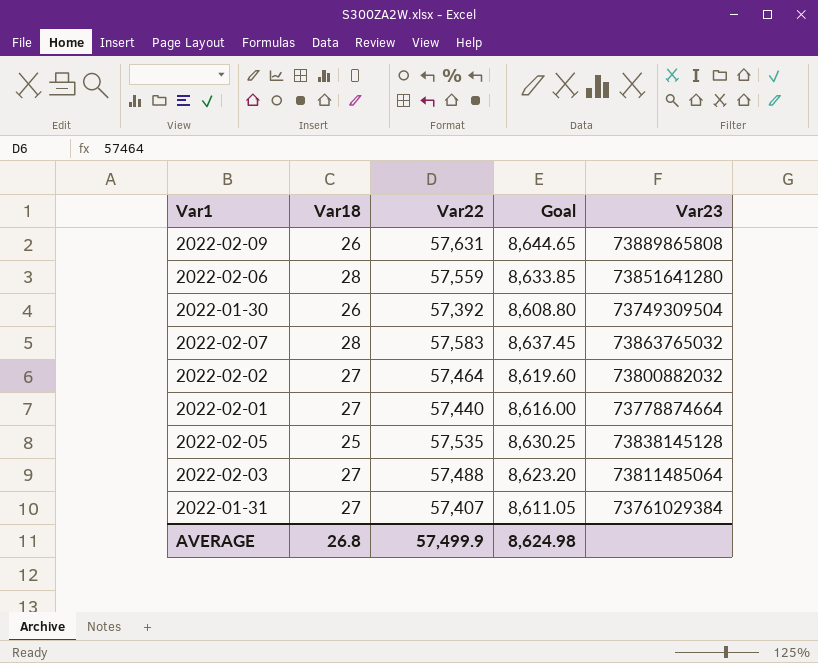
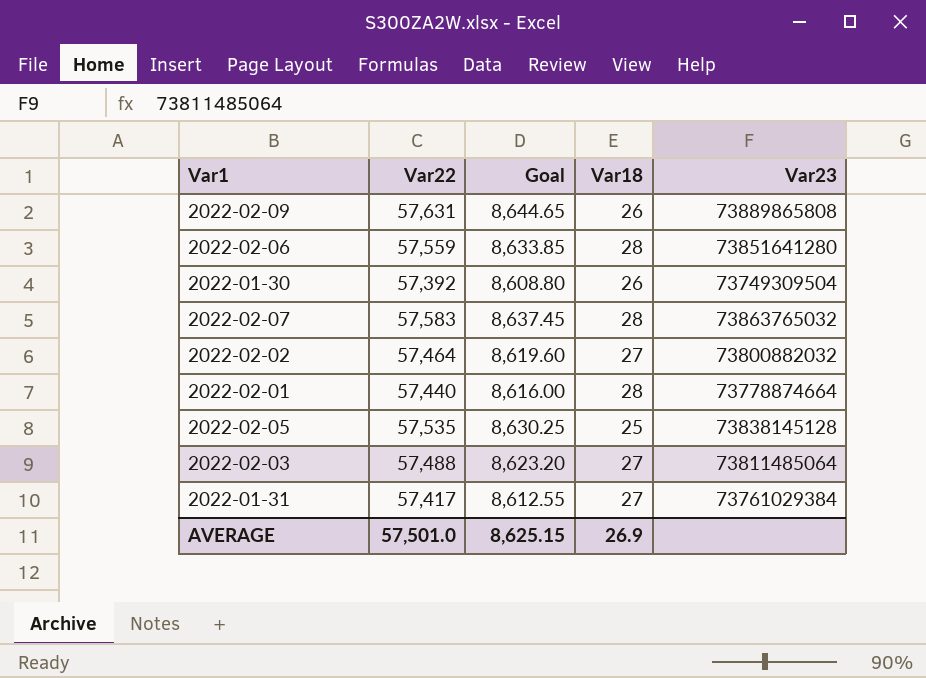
column Var18 | position: 2 -> 4
2022-02-01 | Var18: 27 -> 28
2022-01-31 | Var22: 57,407 -> 57,417
2022-01-31 | Goal: 8,611.05 -> 8,612.55
AVERAGE | Var22: 57,499.9 -> 57,501.0
AVERAGE | Goal: 8,624.98 -> 8,625.15
AVERAGE | Var18: 26.8 -> 26.9

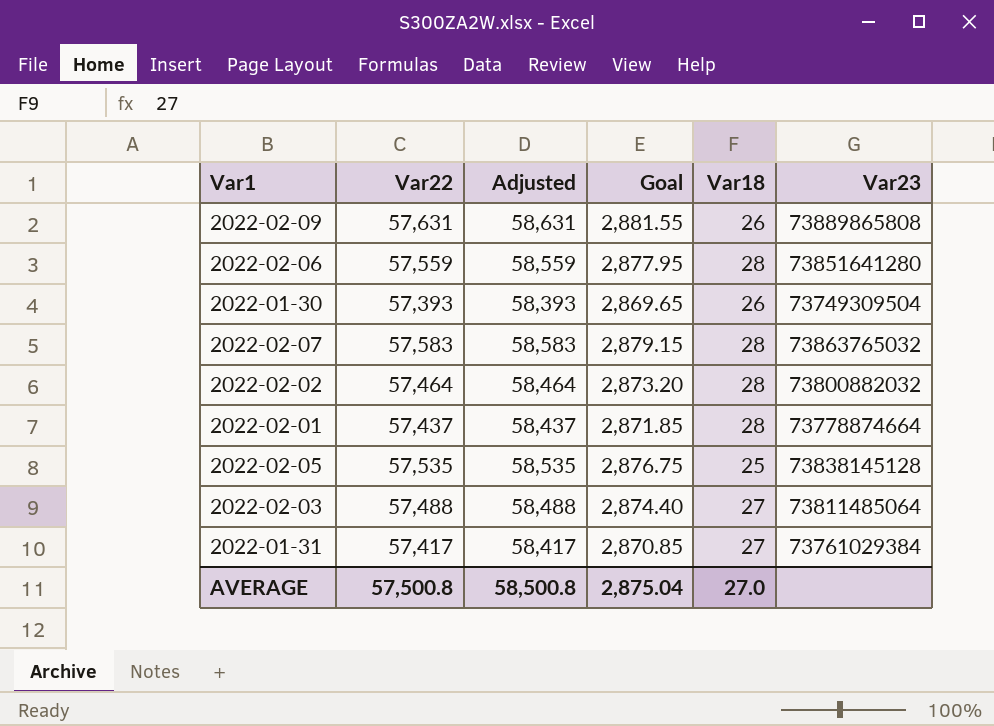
column Adjusted | formula: none -> [Var22] + 1000
column Goal | formula: [Var22] * 0.15 -> [Var22] * 0.05
2022-01-30 | Var22: 57,392 -> 57,393
2022-02-02 | Var18: 27 -> 28
2022-02-01 | Var22: 57,440 -> 57,437
AVERAGE | Var22: 57,501.0 -> 57,500.8
AVERAGE | Goal: 8,625.15 -> 2,875.04
AVERAGE | Var18: 26.9 -> 27.0

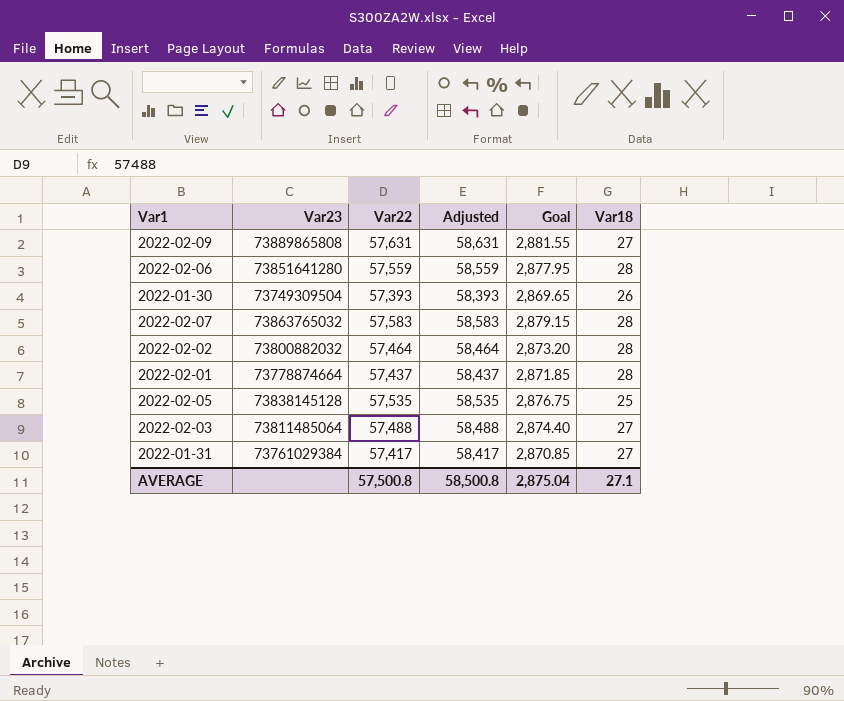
column Var23 | position: 6 -> 2
2022-02-09 | Var18: 26 -> 27
AVERAGE | Var18: 27.0 -> 27.1

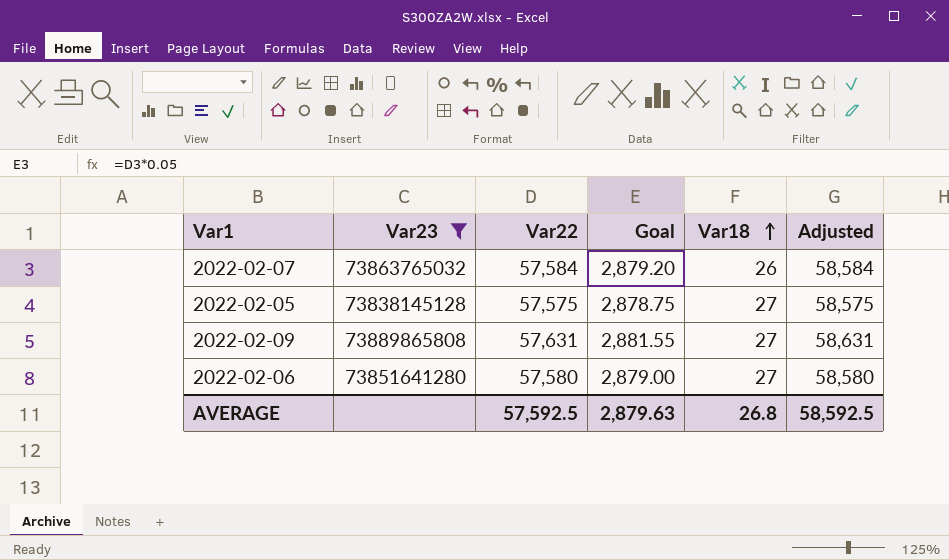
filter: none -> Var23 >= 73838145128
row order: none -> Var18 ascending
column Adjusted | position: 4 -> 6
2022-02-07 | Var22: 57,583 -> 57,584
2022-02-07 | Goal: 2,879.15 -> 2,879.20
2022-02-07 | Var18: 28 -> 26
2022-02-07 | Adjusted: 58,583 -> 58,584
2022-02-05 | Var22: 57,535 -> 57,575
2022-02-05 | Goal: 2,876.75 -> 2,878.75
2022-02-05 | Var18: 25 -> 27
2022-02-05 | Adjusted: 58,535 -> 58,575
2022-02-06 | Var22: 57,559 -> 57,580
2022-02-06 | Goal: 2,877.95 -> 2,879.00
2022-02-06 | Var18: 28 -> 27
2022-02-06 | Adjusted: 58,559 -> 58,580
AVERAGE | Var22: 57,500.8 -> 57,592.5
AVERAGE | Goal: 2,875.04 -> 2,879.63
AVERAGE | Var18: 27.1 -> 26.8
AVERAGE | Adjusted: 58,500.8 -> 58,592.5

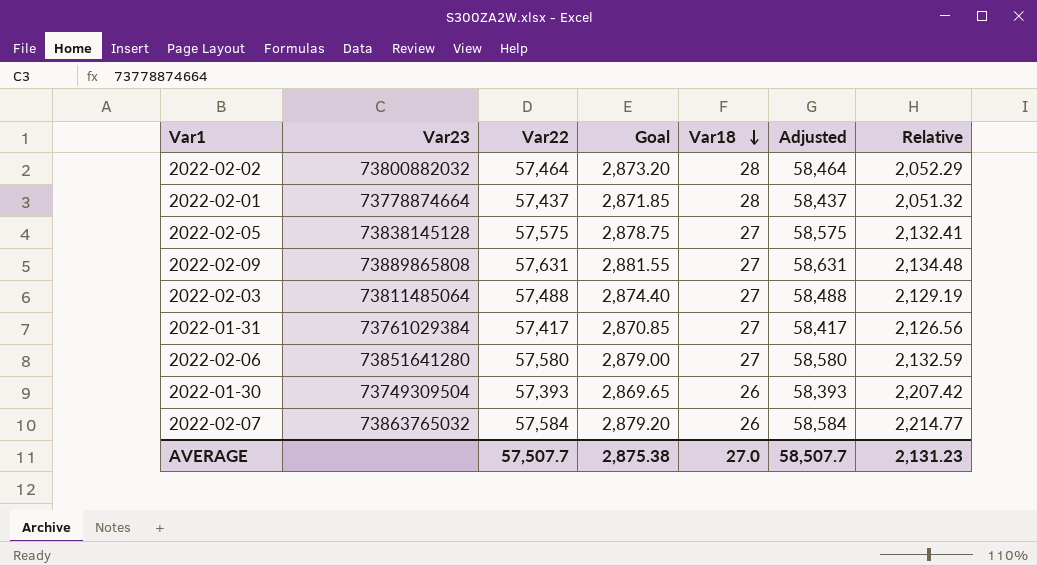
filter: Var23 >= 73838145128 -> none
row order: Var18 ascending -> Var18 descending
column Relative | formula: none -> [Var22] / [Var18]
AVERAGE | Var22: 57,592.5 -> 57,507.7
AVERAGE | Goal: 2,879.63 -> 2,875.38
AVERAGE | Var18: 26.8 -> 27.0
AVERAGE | Adjusted: 58,592.5 -> 58,507.7

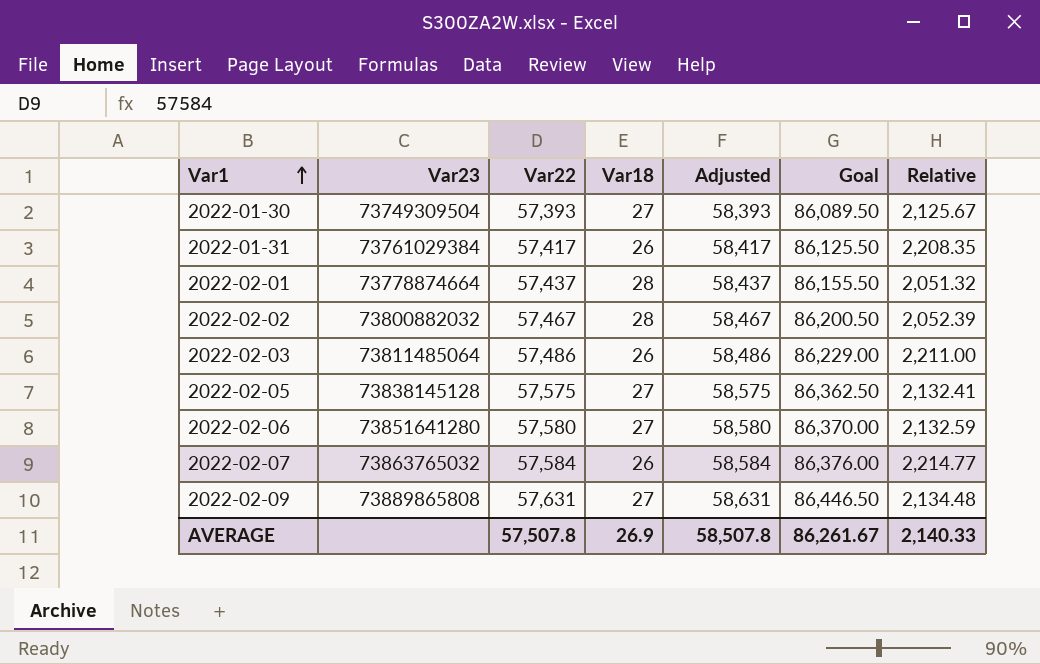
row order: Var18 descending -> Var1 ascending
column Goal | formula: [Var22] * 0.05 -> [Var22] * 1.5
column Goal | position: 4 -> 6
2022-01-30 | Var18: 26 -> 27
2022-01-30 | Relative: 2,207.42 -> 2,125.67
2022-01-31 | Var18: 27 -> 26
2022-01-31 | Relative: 2,126.56 -> 2,208.35
2022-02-02 | Var22: 57,464 -> 57,467
2022-02-02 | Adjusted: 58,464 -> 58,467
2022-02-02 | Relative: 2,052.29 -> 2,052.39
2022-02-03 | Var22: 57,488 -> 57,486
2022-02-03 | Var18: 27 -> 26
2022-02-03 | Adjusted: 58,488 -> 58,486
2022-02-03 | Relative: 2,129.19 -> 2,211.00
AVERAGE | Var22: 57,507.7 -> 57,507.8
AVERAGE | Var18: 27.0 -> 26.9
AVERAGE | Adjusted: 58,507.7 -> 58,507.8
AVERAGE | Goal: 2,875.38 -> 86,261.67
AVERAGE | Relative: 2,131.23 -> 2,140.33

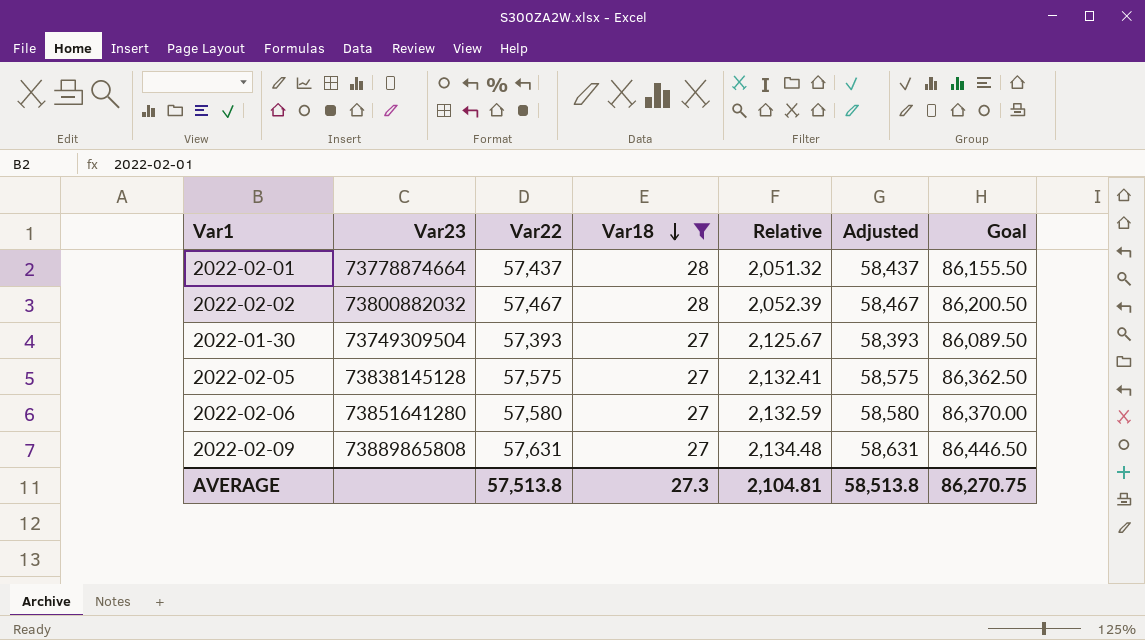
filter: none -> Var18 != 26
row order: Var1 ascending -> Var18 descending
column Relative | position: 7 -> 5
AVERAGE | Var22: 57,507.8 -> 57,513.8
AVERAGE | Var18: 26.9 -> 27.3
AVERAGE | Relative: 2,140.33 -> 2,104.81
AVERAGE | Adjusted: 58,507.8 -> 58,513.8
AVERAGE | Goal: 86,261.67 -> 86,270.75

